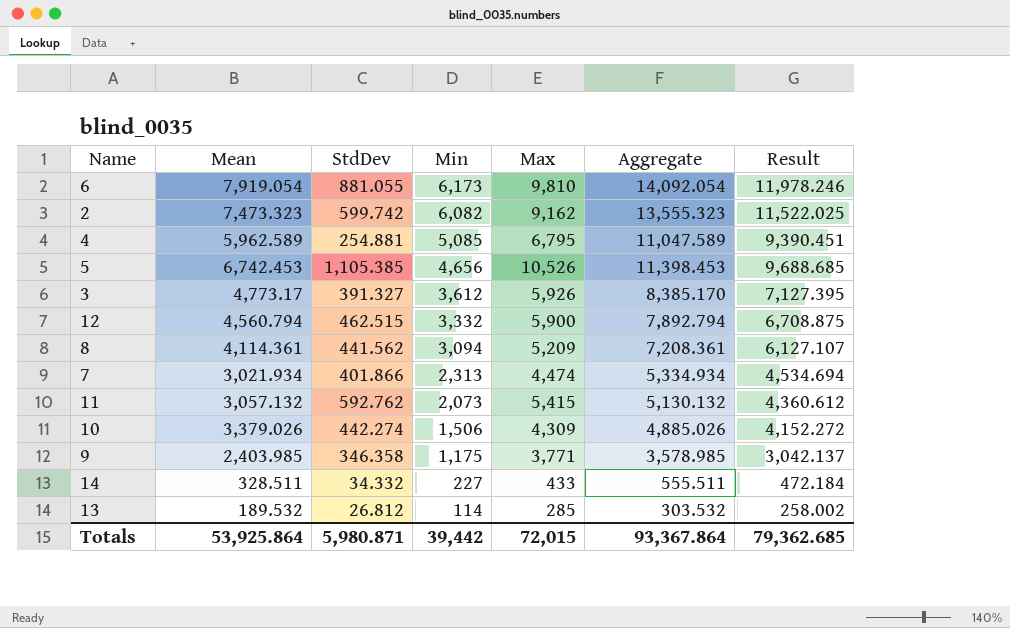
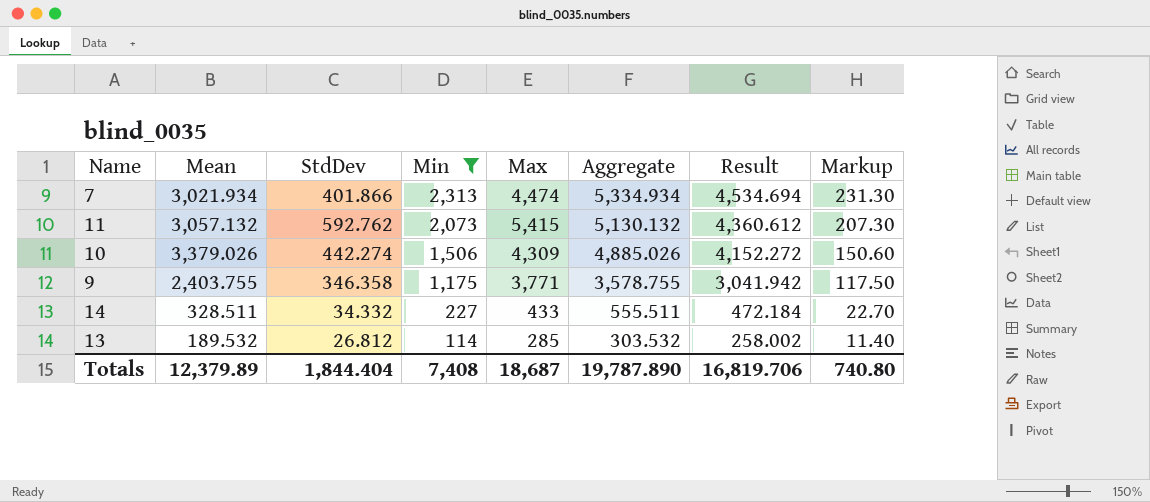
filter: none -> Min <= 2,313
column Markup | formula: none -> [Min] * 0.1
9 | Mean: 2,403.985 -> 2,403.755
9 | Aggregate: 3,578.985 -> 3,578.755
9 | Result: 3,042.137 -> 3,041.942
Totals | Mean: 53,925.864 -> 12,379.89
Totals | StdDev: 5,980.871 -> 1,844.404
Totals | Min: 39,442 -> 7,408
Totals | Max: 72,015 -> 18,687
Totals | Aggregate: 93,367.864 -> 19,787.890
Totals | Result: 79,362.685 -> 16,819.706

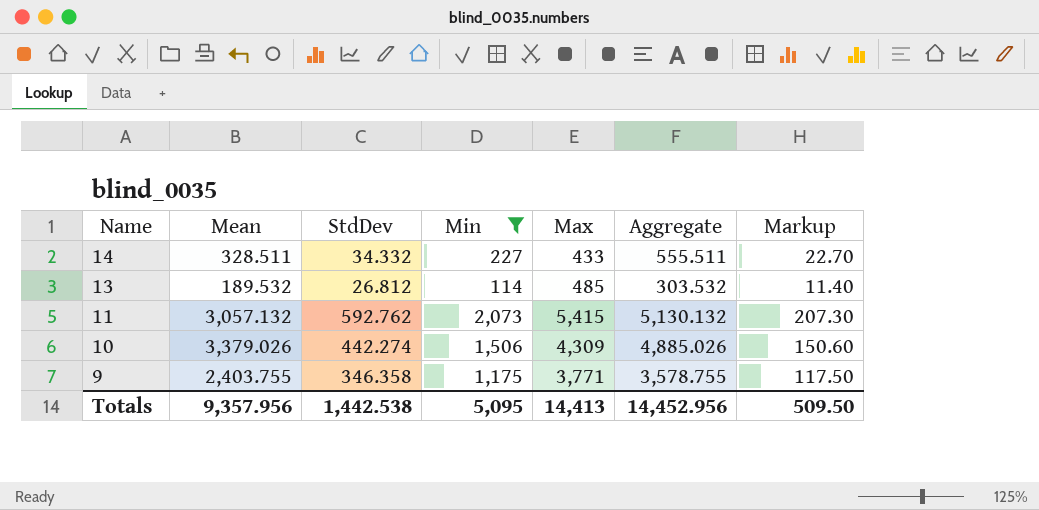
row order: Min descending -> Name descending
column Result | formula: [Aggregate] * 0.85 -> none
row 7: 3,021.934 | 401.866 | 2,313 | 4,474 | 5,334.934 | 4,534.694 | 231.30 -> none
13 | Max: 285 -> 485
Totals | Mean: 12,379.89 -> 9,357.956
Totals | StdDev: 1,844.404 -> 1,442.538
Totals | Min: 7,408 -> 5,095
Totals | Max: 18,687 -> 14,413
Totals | Aggregate: 19,787.890 -> 14,452.956
Totals | Markup: 740.80 -> 509.50

